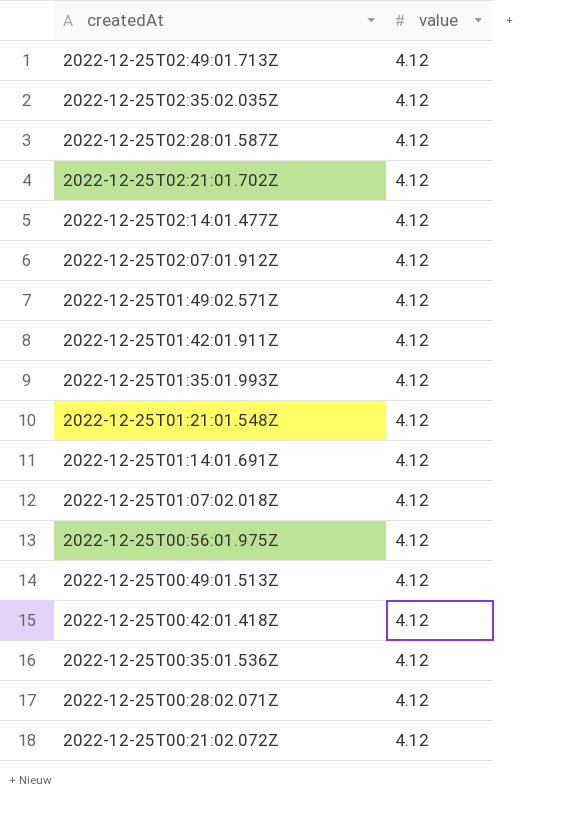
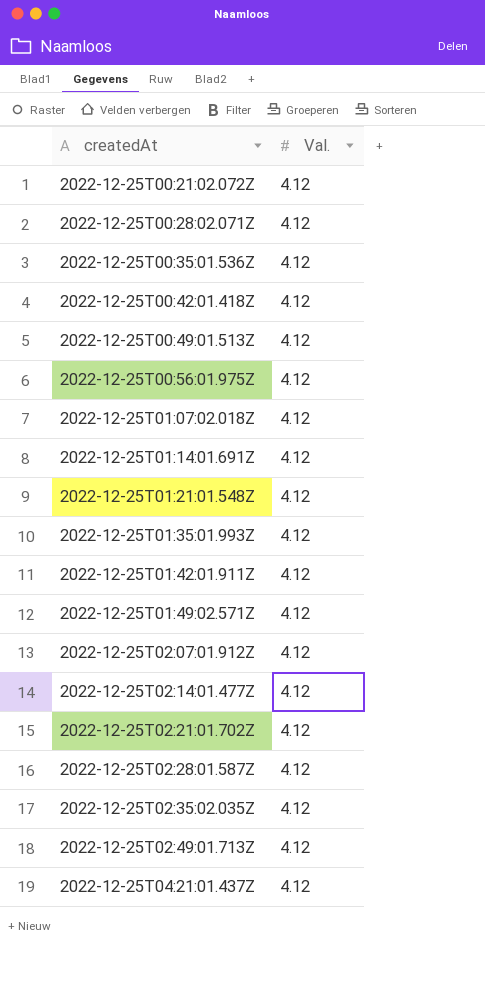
row order: createdAt descending -> createdAt ascending
column name: value -> Val.
row 2022-12-25T04:21:01.437Z: none -> 4.12

